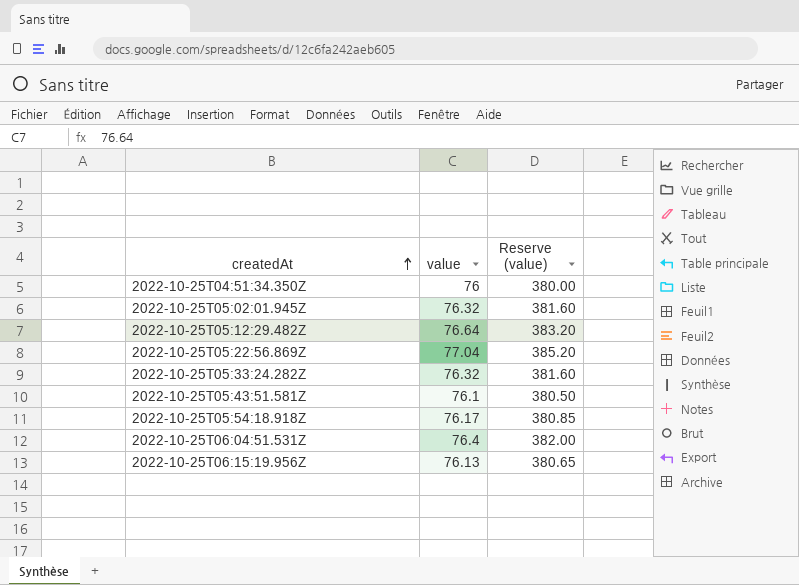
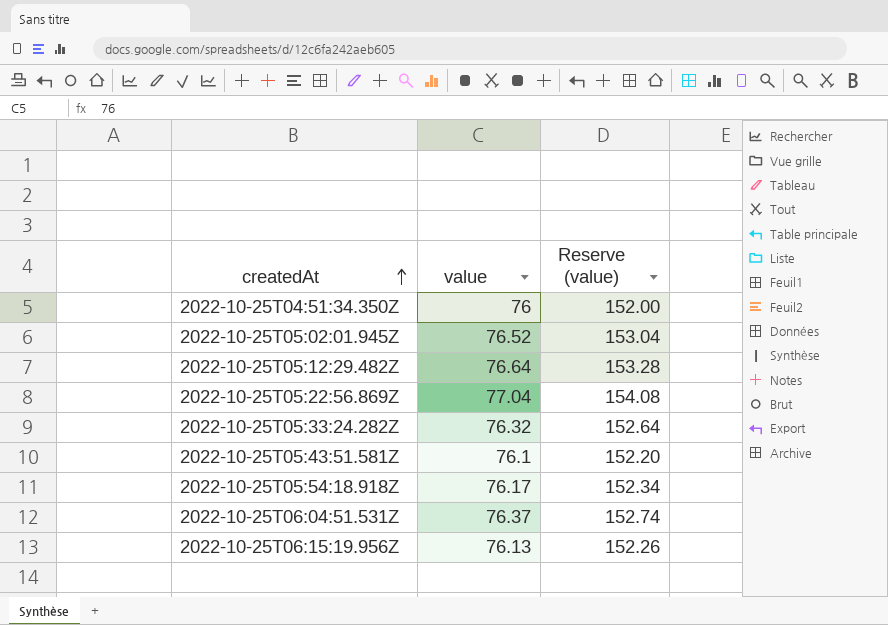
column Reserve (value) | formula: [value] * 5 -> [value] * 2
2022-10-25T05:02:01.945Z | value: 76.32 -> 76.52
2022-10-25T06:04:51.531Z | value: 76.4 -> 76.37

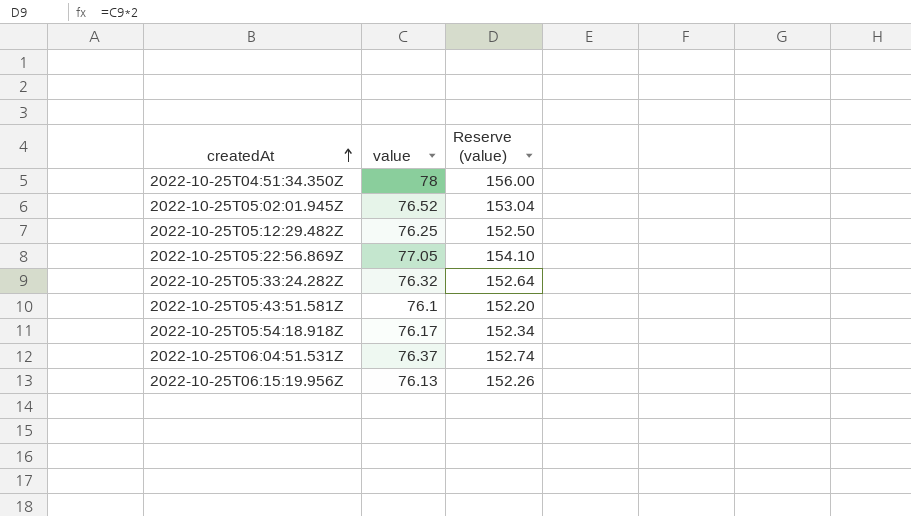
2022-10-25T04:51:34.350Z | value: 76 -> 78
2022-10-25T04:51:34.350Z | Reserve (value): 152.00 -> 156.00
2022-10-25T05:12:29.482Z | value: 76.64 -> 76.25
2022-10-25T05:12:29.482Z | Reserve (value): 153.28 -> 152.50
2022-10-25T05:22:56.869Z | value: 77.04 -> 77.05
2022-10-25T05:22:56.869Z | Reserve (value): 154.08 -> 154.10

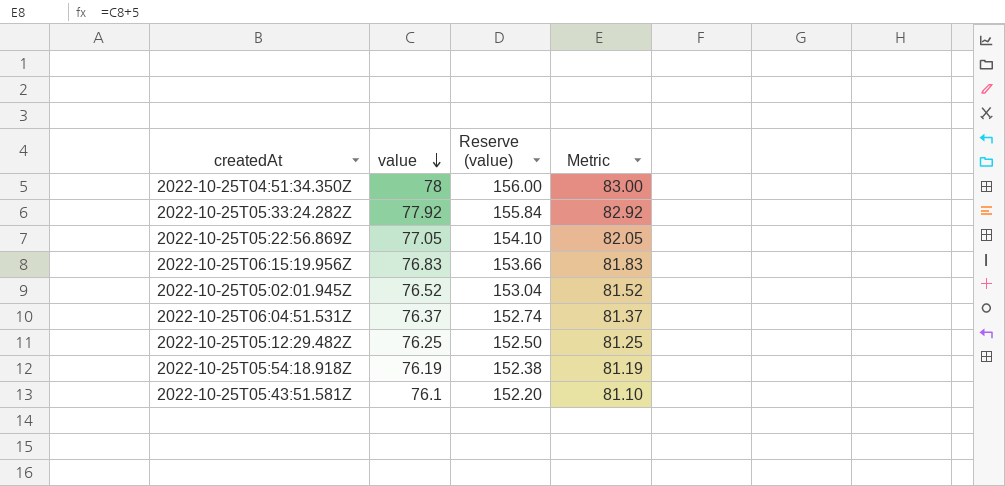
row order: createdAt ascending -> value descending
column Metric | formula: none -> [value] + 5
2022-10-25T05:33:24.282Z | value: 76.32 -> 77.92
2022-10-25T05:33:24.282Z | Reserve (value): 152.64 -> 155.84
2022-10-25T06:15:19.956Z | value: 76.13 -> 76.83
2022-10-25T06:15:19.956Z | Reserve (value): 152.26 -> 153.66
2022-10-25T05:54:18.918Z | value: 76.17 -> 76.19
2022-10-25T05:54:18.918Z | Reserve (value): 152.34 -> 152.38

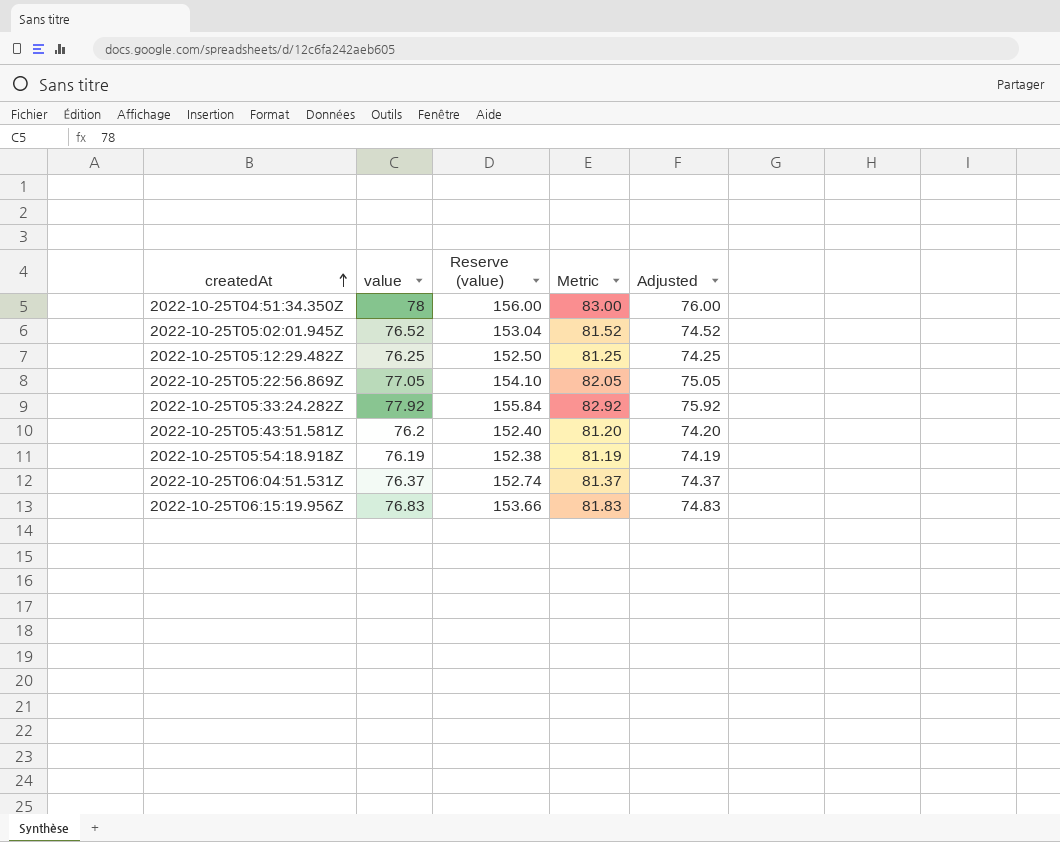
row order: value descending -> createdAt ascending
column Adjusted | formula: none -> [value] - 2
2022-10-25T05:43:51.581Z | value: 76.1 -> 76.2
2022-10-25T05:43:51.581Z | Reserve (value): 152.20 -> 152.40
2022-10-25T05:43:51.581Z | Metric: 81.10 -> 81.20

